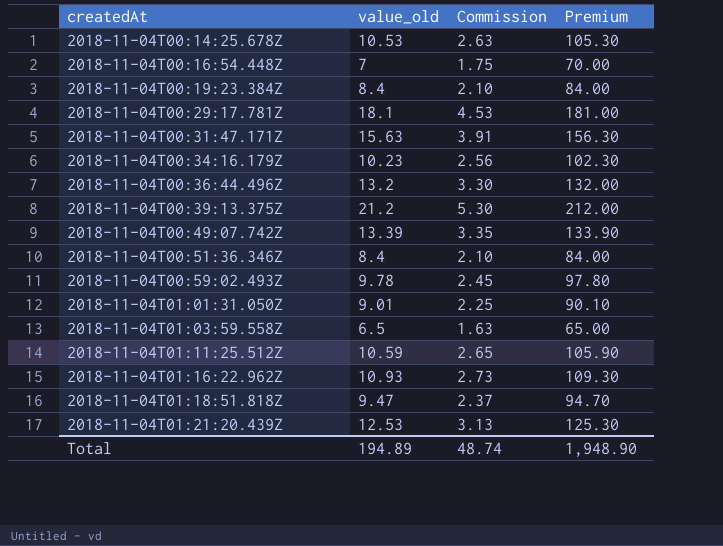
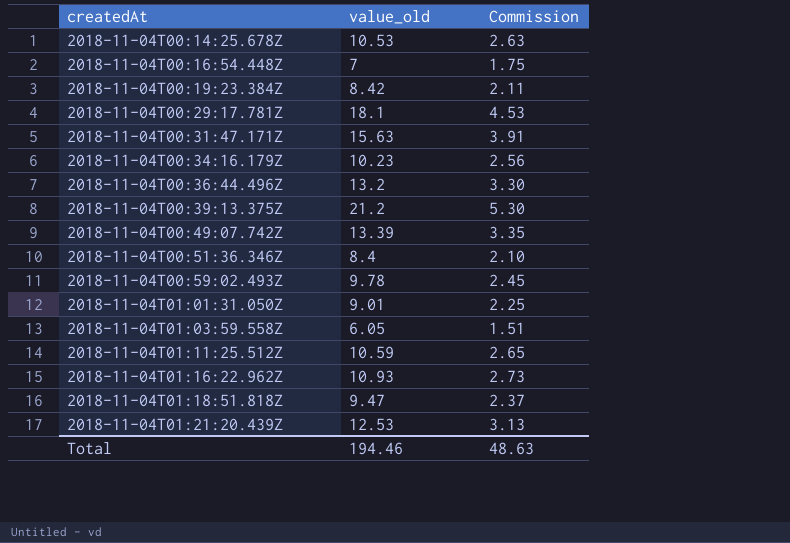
column Premium | formula: [value_old] * 10 -> none
2018-11-04T00:19:23.384Z | value_old: 8.4 -> 8.42
2018-11-04T00:19:23.384Z | Commission: 2.10 -> 2.11
2018-11-04T01:03:59.558Z | value_old: 6.5 -> 6.05
2018-11-04T01:03:59.558Z | Commission: 1.63 -> 1.51
Total | value_old: 194.89 -> 194.46
Total | Commission: 48.74 -> 48.63

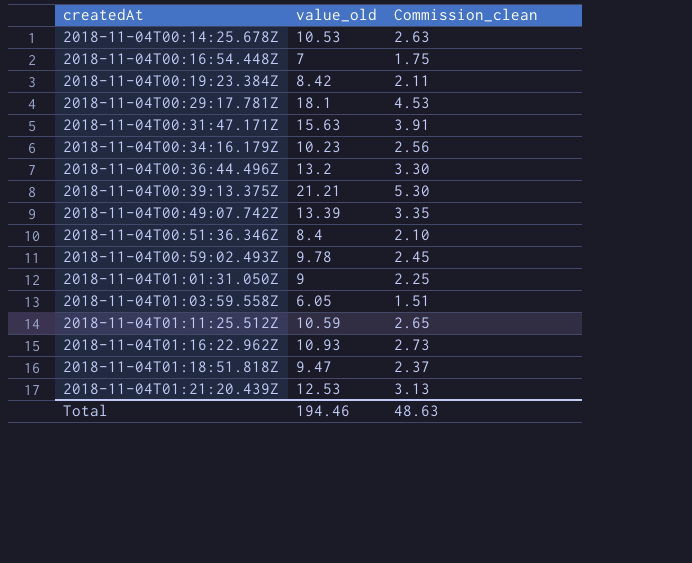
column name: Commission -> Commission_clean
2018-11-04T00:39:13.375Z | value_old: 21.2 -> 21.21
2018-11-04T01:01:31.050Z | value_old: 9.01 -> 9

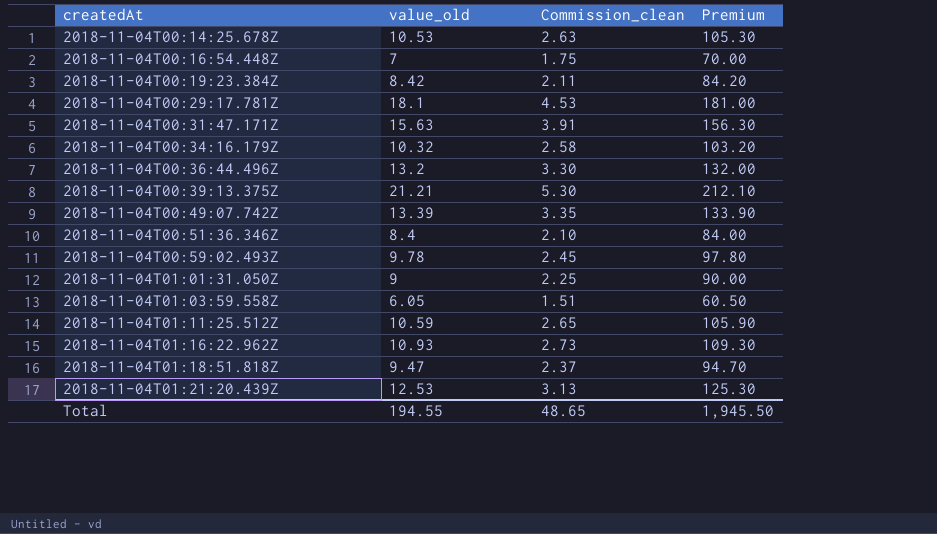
column Premium | formula: none -> [value_old] * 10
2018-11-04T00:34:16.179Z | value_old: 10.23 -> 10.32
2018-11-04T00:34:16.179Z | Commission_clean: 2.56 -> 2.58
Total | value_old: 194.46 -> 194.55
Total | Commission_clean: 48.63 -> 48.65

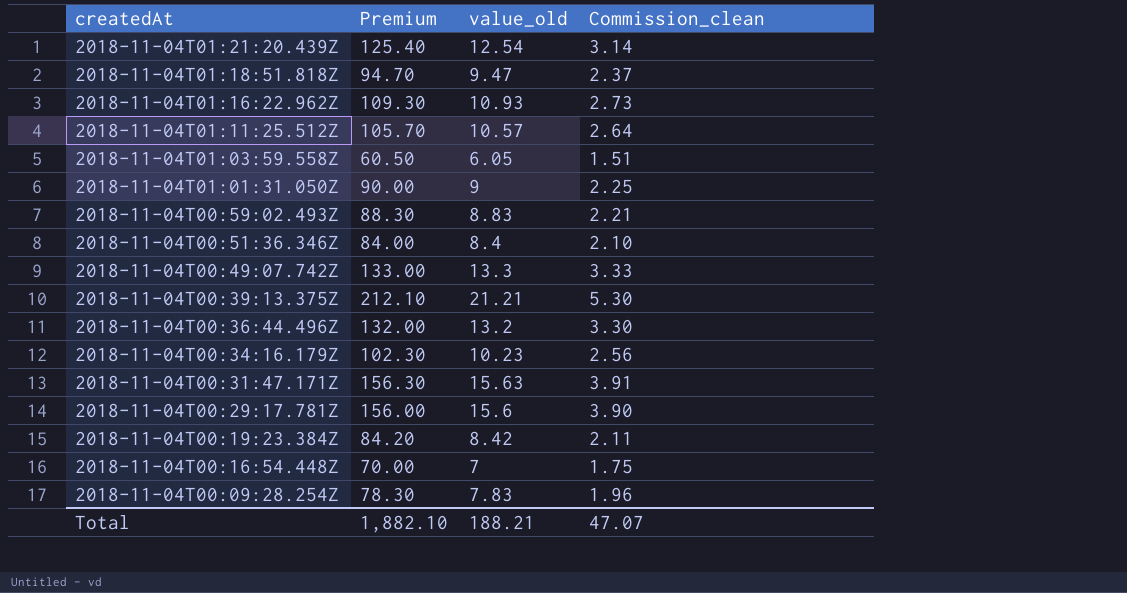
row order: createdAt ascending -> createdAt descending
column Premium | position: 4 -> 2
row 2018-11-04T00:14:25.678Z: 10.53 | 2.63 | 105.30 -> none
2018-11-04T01:21:20.439Z | Premium: 125.30 -> 125.40
2018-11-04T01:21:20.439Z | value_old: 12.53 -> 12.54
2018-11-04T01:21:20.439Z | Commission_clean: 3.13 -> 3.14
2018-11-04T01:11:25.512Z | Premium: 105.90 -> 105.70
2018-11-04T01:11:25.512Z | value_old: 10.59 -> 10.57
2018-11-04T01:11:25.512Z | Commission_clean: 2.65 -> 2.64
2018-11-04T00:59:02.493Z | Premium: 97.80 -> 88.30
2018-11-04T00:59:02.493Z | value_old: 9.78 -> 8.83
2018-11-04T00:59:02.493Z | Commission_clean: 2.45 -> 2.21
2018-11-04T00:49:07.742Z | Premium: 133.90 -> 133.00
2018-11-04T00:49:07.742Z | value_old: 13.39 -> 13.3
2018-11-04T00:49:07.742Z | Commission_clean: 3.35 -> 3.33
2018-11-04T00:34:16.179Z | Premium: 103.20 -> 102.30
2018-11-04T00:34:16.179Z | value_old: 10.32 -> 10.23
2018-11-04T00:34:16.179Z | Commission_clean: 2.58 -> 2.56
2018-11-04T00:29:17.781Z | Premium: 181.00 -> 156.00
2018-11-04T00:29:17.781Z | value_old: 18.1 -> 15.6
2018-11-04T00:29:17.781Z | Commission_clean: 4.53 -> 3.90
row 2018-11-04T00:09:28.254Z: none -> 78.30 | 7.83 | 1.96
Total | Premium: 1,945.50 -> 1,882.10
Total | value_old: 194.55 -> 188.21
Total | Commission_clean: 48.65 -> 47.07

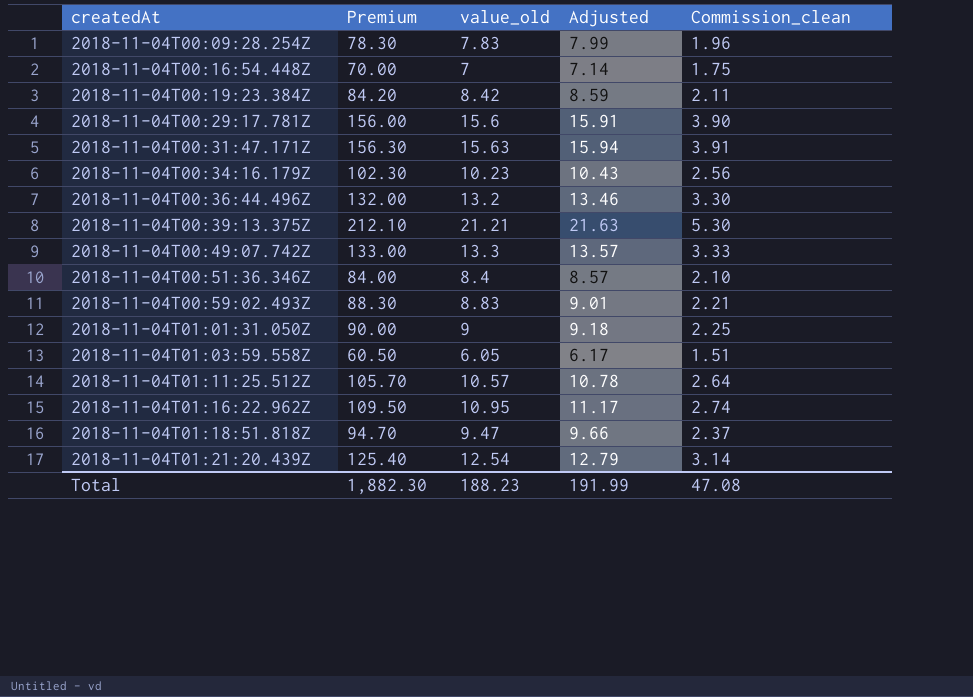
row order: createdAt descending -> createdAt ascending
column Adjusted | formula: none -> [value_old] * 1.02
2018-11-04T01:16:22.962Z | Premium: 109.30 -> 109.50
2018-11-04T01:16:22.962Z | value_old: 10.93 -> 10.95
2018-11-04T01:16:22.962Z | Commission_clean: 2.73 -> 2.74
Total | Premium: 1,882.10 -> 1,882.30
Total | value_old: 188.21 -> 188.23
Total | Commission_clean: 47.07 -> 47.08

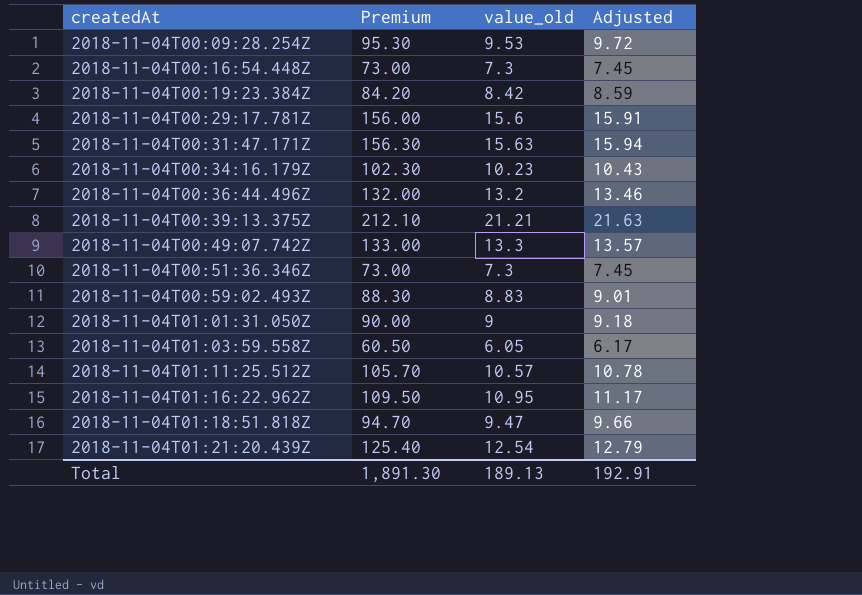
column Commission_clean | formula: [value_old] * 0.25 -> none
2018-11-04T00:09:28.254Z | Premium: 78.30 -> 95.30
2018-11-04T00:09:28.254Z | value_old: 7.83 -> 9.53
2018-11-04T00:09:28.254Z | Adjusted: 7.99 -> 9.72
2018-11-04T00:16:54.448Z | Premium: 70.00 -> 73.00
2018-11-04T00:16:54.448Z | value_old: 7 -> 7.3
2018-11-04T00:16:54.448Z | Adjusted: 7.14 -> 7.45
2018-11-04T00:51:36.346Z | Premium: 84.00 -> 73.00
2018-11-04T00:51:36.346Z | value_old: 8.4 -> 7.3
2018-11-04T00:51:36.346Z | Adjusted: 8.57 -> 7.45
Total | Premium: 1,882.30 -> 1,891.30
Total | value_old: 188.23 -> 189.13
Total | Adjusted: 191.99 -> 192.91

